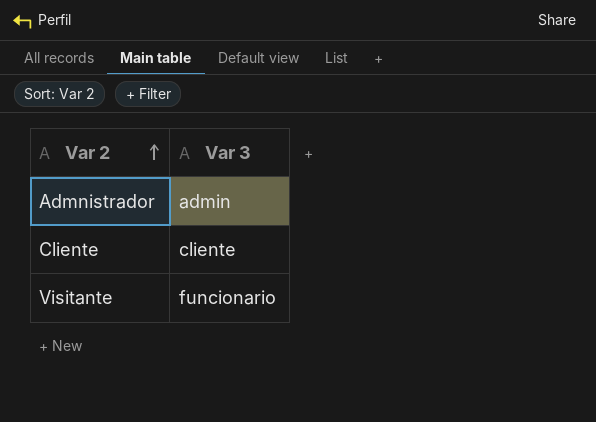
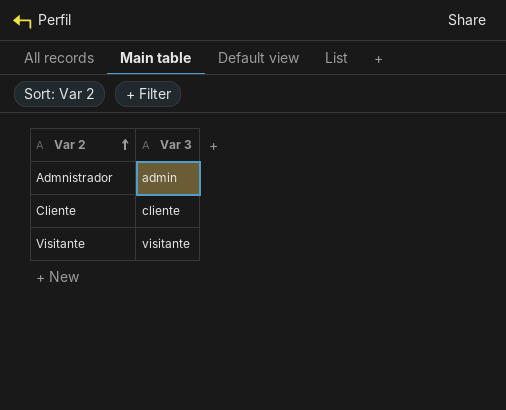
Visitante | Var 3: funcionario -> visitante

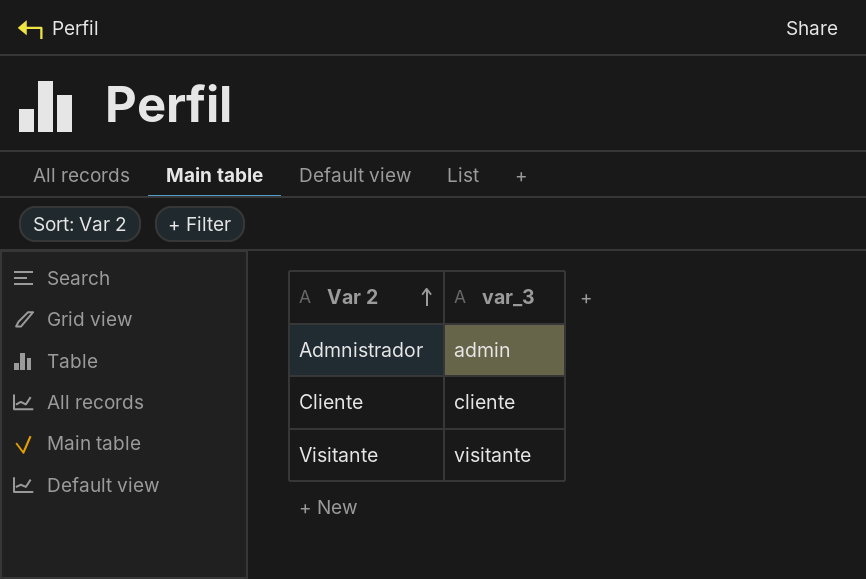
column name: Var 3 -> var_3

